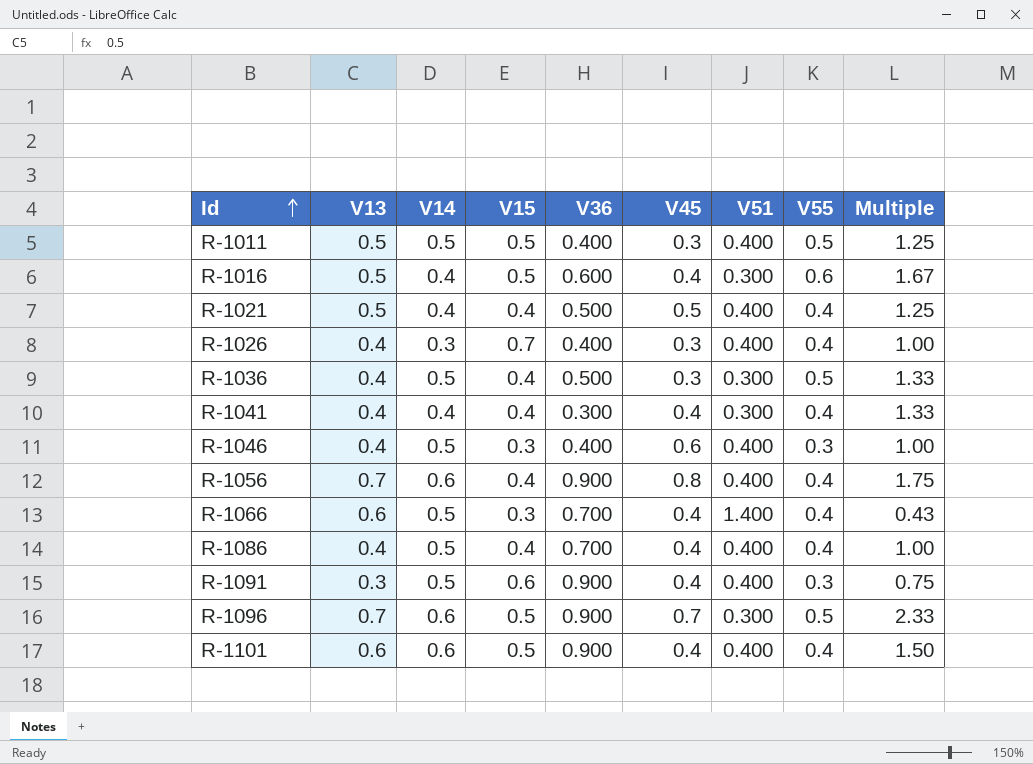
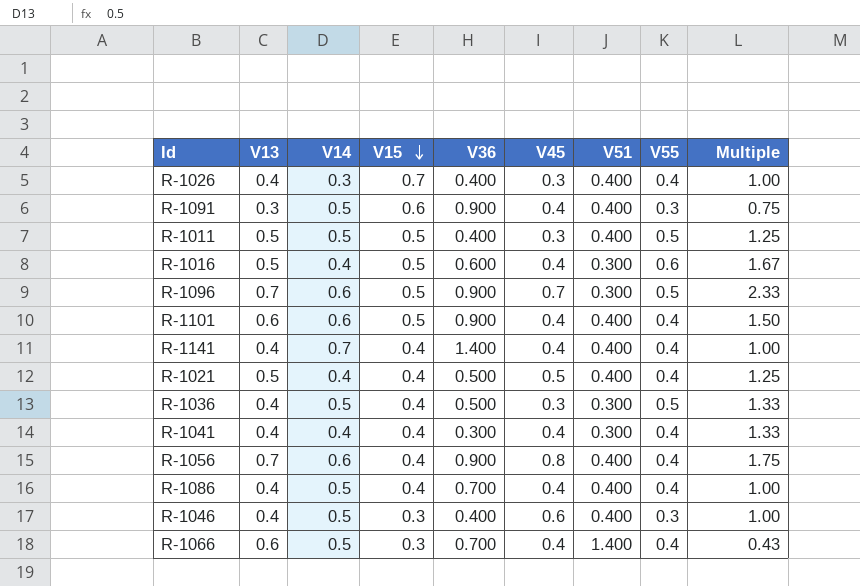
row order: Id ascending -> V15 descending
row R-1141: none -> 0.4 | 0.7 | 0.4 | 1.400 | 0.4 | 0.400 | 0.4 | 1.00

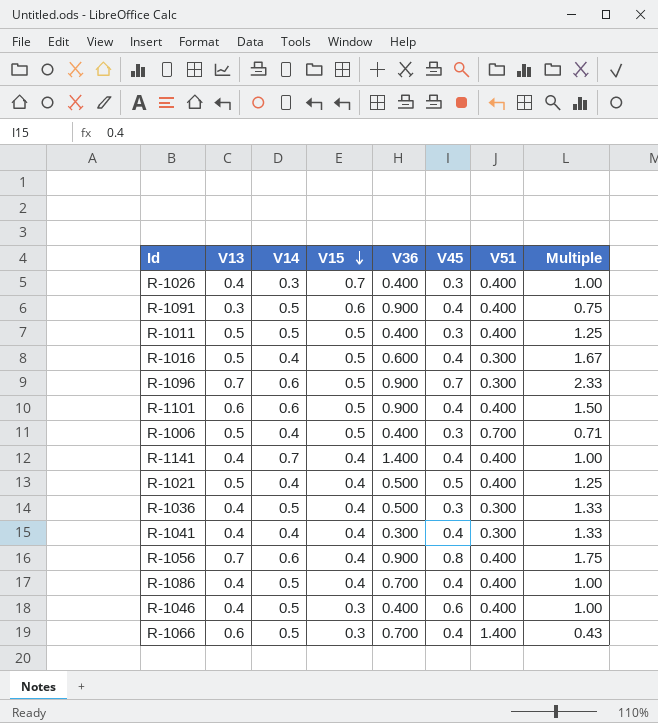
column V55 | position: 8 -> none
row R-1006: none -> 0.5 | 0.4 | 0.5 | 0.400 | 0.3 | 0.700 | 0.71

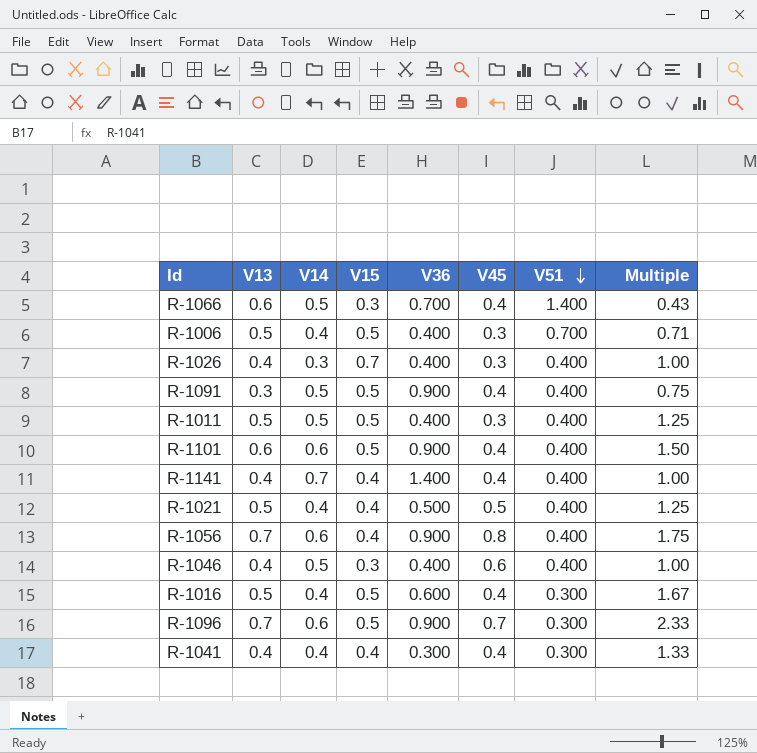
row order: V15 descending -> V51 descending
row R-1036: 0.4 | 0.5 | 0.4 | 0.500 | 0.3 | 0.300 | 1.33 -> none
row R-1086: 0.4 | 0.5 | 0.4 | 0.700 | 0.4 | 0.400 | 1.00 -> none
R-1091 | V15: 0.6 -> 0.5

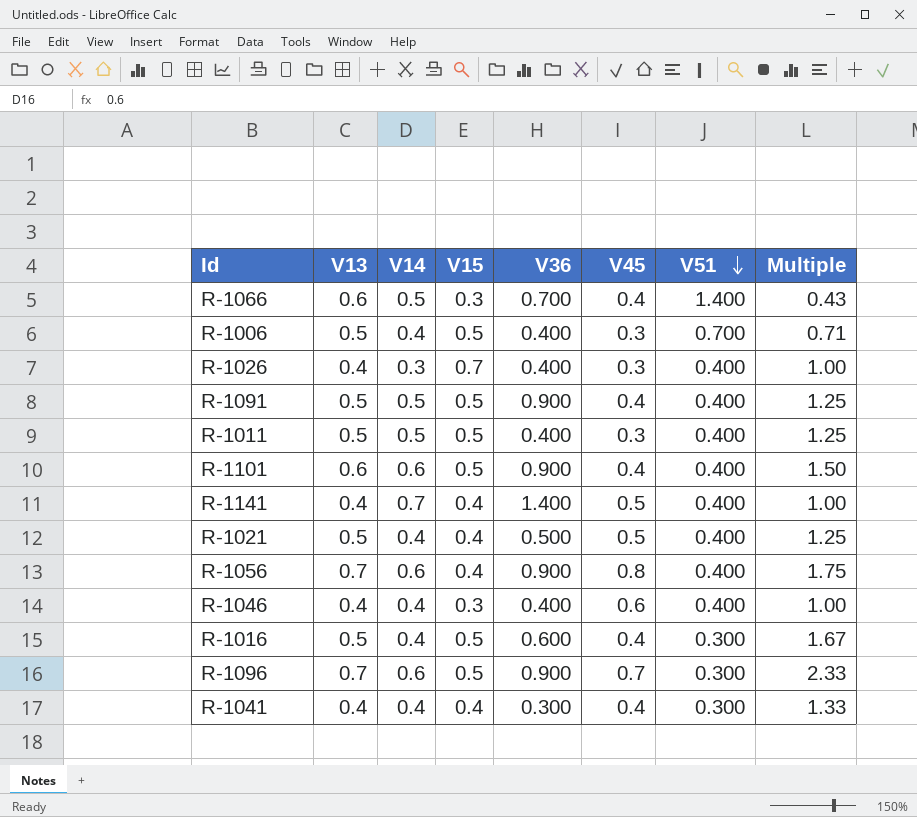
R-1091 | V13: 0.3 -> 0.5
R-1091 | Multiple: 0.75 -> 1.25
R-1141 | V45: 0.4 -> 0.5
R-1046 | V14: 0.5 -> 0.4

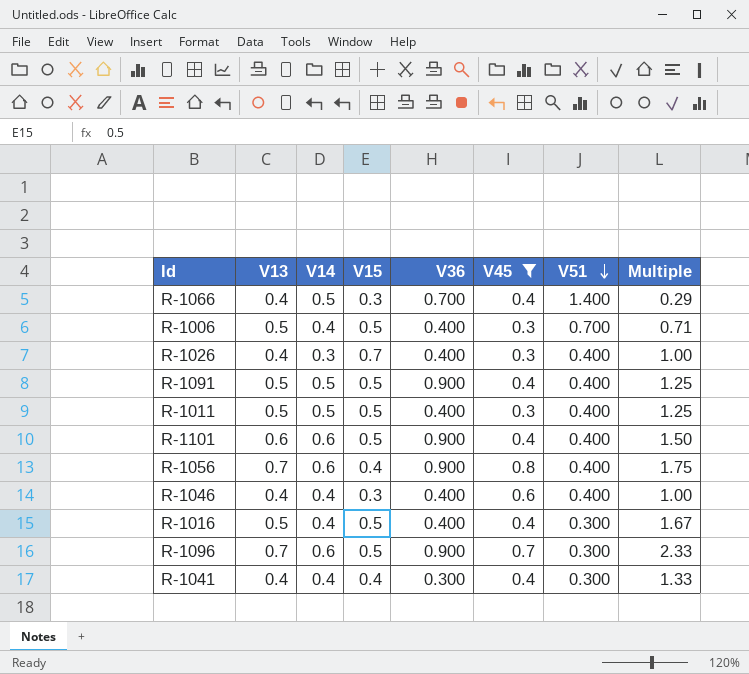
filter: none -> V45 != 0.5
R-1066 | V13: 0.6 -> 0.4
R-1066 | Multiple: 0.43 -> 0.29
R-1016 | V36: 0.600 -> 0.400

